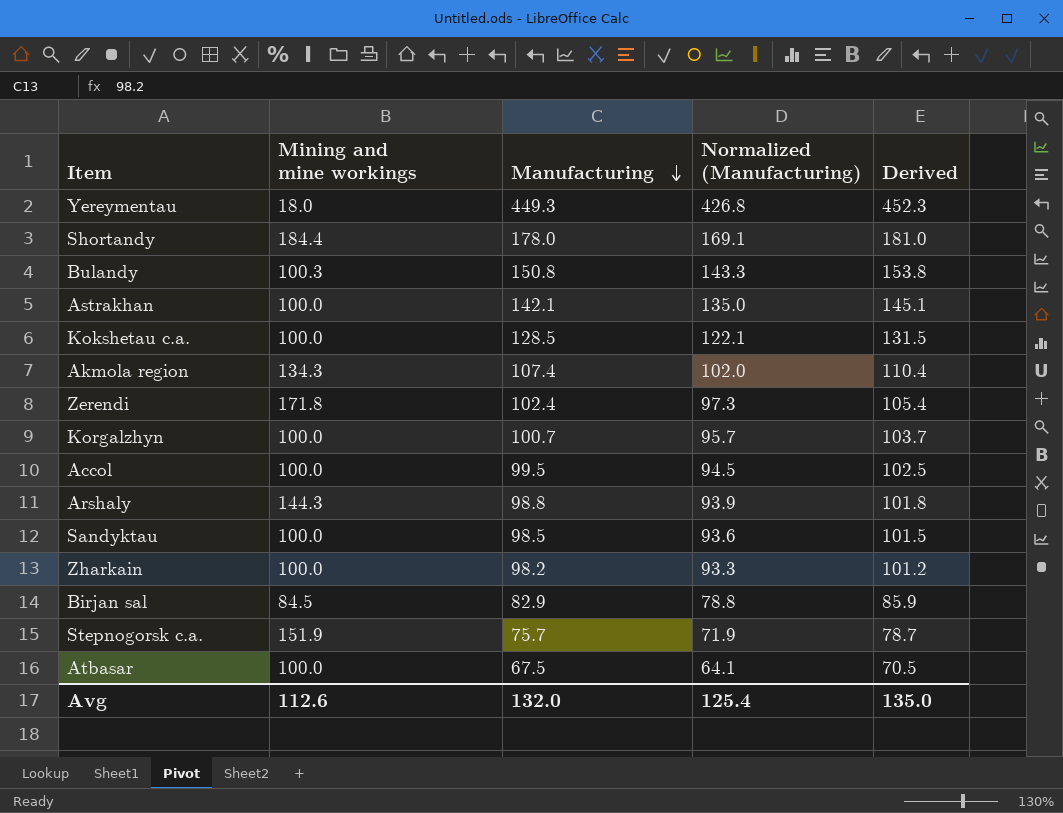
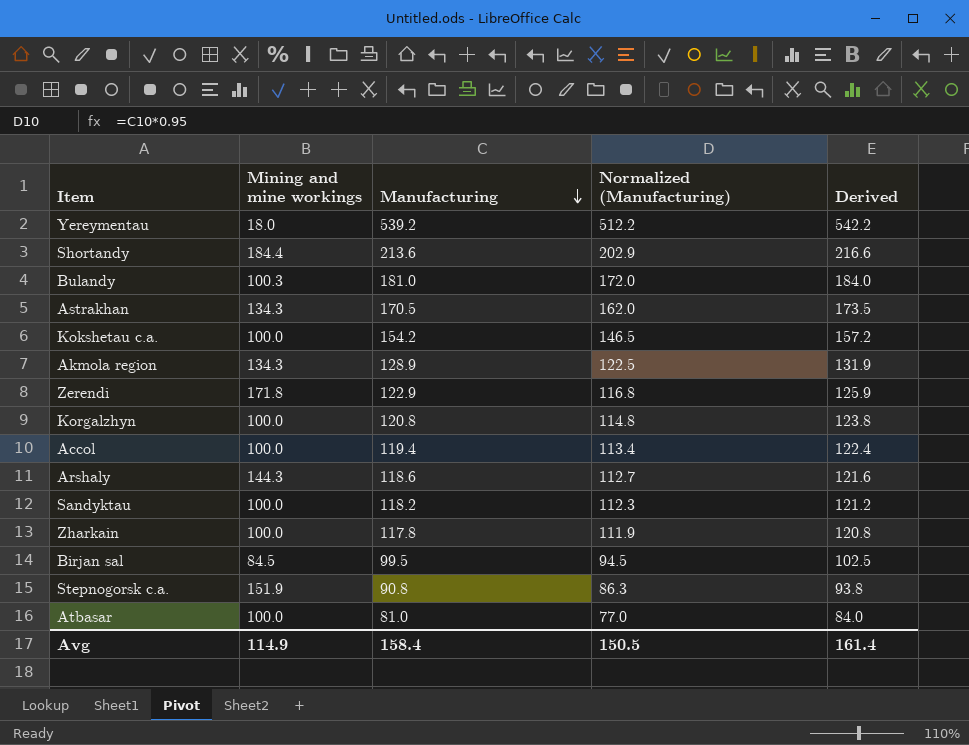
Yereymentau | Manufacturіng: 449.3 -> 539.2
Yereymentau | Normalized (Manufacturіng): 426.8 -> 512.2
Yereymentau | Derived: 452.3 -> 542.2
Shortandy | Manufacturіng: 178.0 -> 213.6
Shortandy | Normalized (Manufacturіng): 169.1 -> 202.9
Shortandy | Derived: 181.0 -> 216.6
Bulandy | Manufacturіng: 150.8 -> 181.0
Bulandy | Normalized (Manufacturіng): 143.3 -> 172.0
Bulandy | Derived: 153.8 -> 184.0
Astrakhan | Mіnіng and mine workings: 100.0 -> 134.3
Astrakhan | Manufacturіng: 142.1 -> 170.5
Astrakhan | Normalized (Manufacturіng): 135.0 -> 162.0
Astrakhan | Derived: 145.1 -> 173.5
Kokshetau c.a. | Manufacturіng: 128.5 -> 154.2
Kokshetau c.a. | Normalized (Manufacturіng): 122.1 -> 146.5
Kokshetau c.a. | Derived: 131.5 -> 157.2
Akmola region | Manufacturіng: 107.4 -> 128.9
Akmola region | Normalized (Manufacturіng): 102.0 -> 122.5
Akmola region | Derived: 110.4 -> 131.9
Zerendi | Manufacturіng: 102.4 -> 122.9
Zerendi | Normalized (Manufacturіng): 97.3 -> 116.8
Zerendi | Derived: 105.4 -> 125.9
Korgalzhyn | Manufacturіng: 100.7 -> 120.8
Korgalzhyn | Normalized (Manufacturіng): 95.7 -> 114.8
Korgalzhyn | Derived: 103.7 -> 123.8
Accol | Manufacturіng: 99.5 -> 119.4
Accol | Normalized (Manufacturіng): 94.5 -> 113.4
Accol | Derived: 102.5 -> 122.4
Arshaly | Manufacturіng: 98.8 -> 118.6
Arshaly | Normalized (Manufacturіng): 93.9 -> 112.7
Arshaly | Derived: 101.8 -> 121.6
Sandyktau | Manufacturіng: 98.5 -> 118.2
Sandyktau | Normalized (Manufacturіng): 93.6 -> 112.3
Sandyktau | Derived: 101.5 -> 121.2
Zharkain | Manufacturіng: 98.2 -> 117.8
Zharkain | Normalized (Manufacturіng): 93.3 -> 111.9
Zharkain | Derived: 101.2 -> 120.8
Birjan sal | Manufacturіng: 82.9 -> 99.5
Birjan sal | Normalized (Manufacturіng): 78.8 -> 94.5
Birjan sal | Derived: 85.9 -> 102.5
Stepnogorsk c.a. | Manufacturіng: 75.7 -> 90.8
Stepnogorsk c.a. | Normalized (Manufacturіng): 71.9 -> 86.3
Stepnogorsk c.a. | Derived: 78.7 -> 93.8
Atbasar | Manufacturіng: 67.5 -> 81.0
Atbasar | Normalized (Manufacturіng): 64.1 -> 77.0
Atbasar | Derived: 70.5 -> 84.0
Avg | Mіnіng and mine workings: 112.6 -> 114.9
Avg | Manufacturіng: 132.0 -> 158.4
Avg | Normalized (Manufacturіng): 125.4 -> 150.5
Avg | Derived: 135.0 -> 161.4

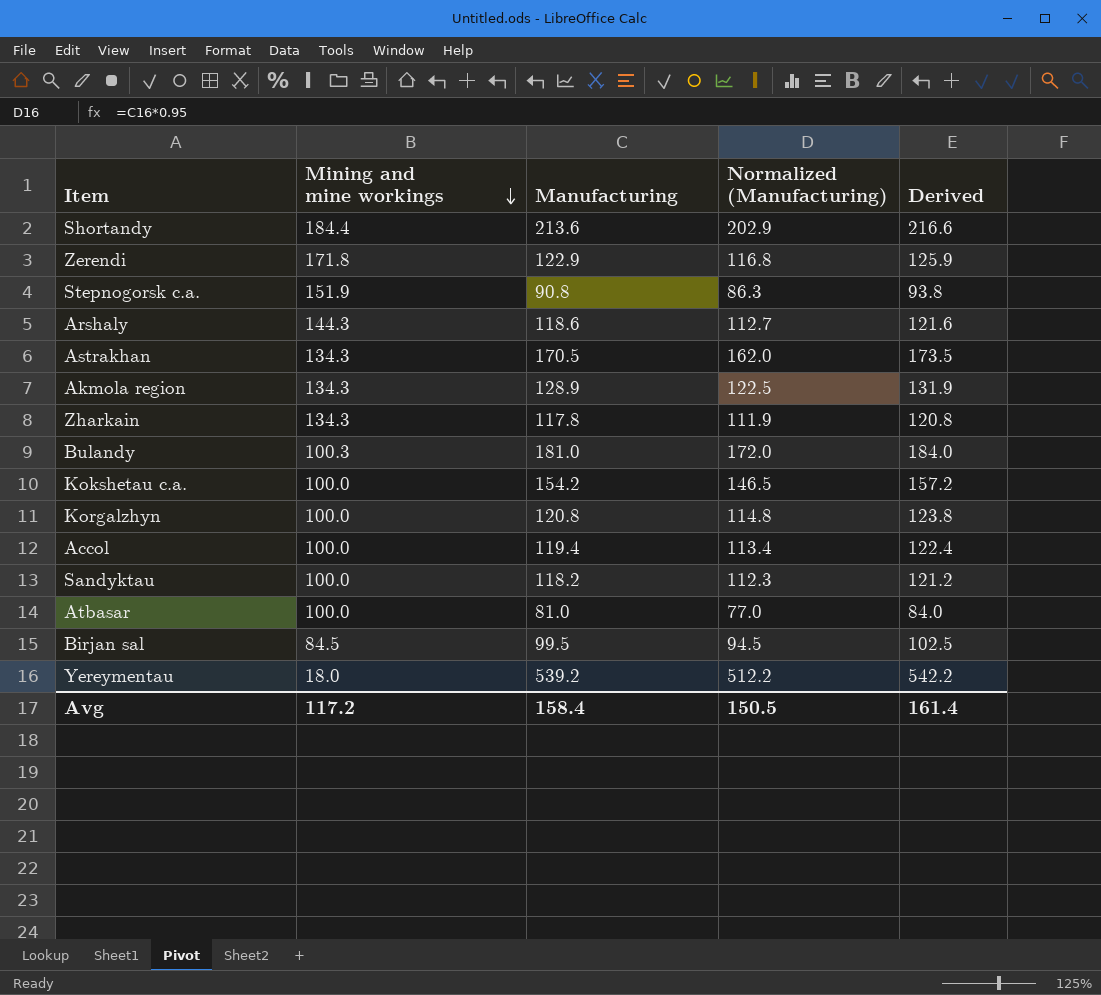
row order: Manufacturіng descending -> Mіnіng and mine workings descending
Zharkain | Mіnіng and mine workings: 100.0 -> 134.3
Avg | Mіnіng and mine workings: 114.9 -> 117.2

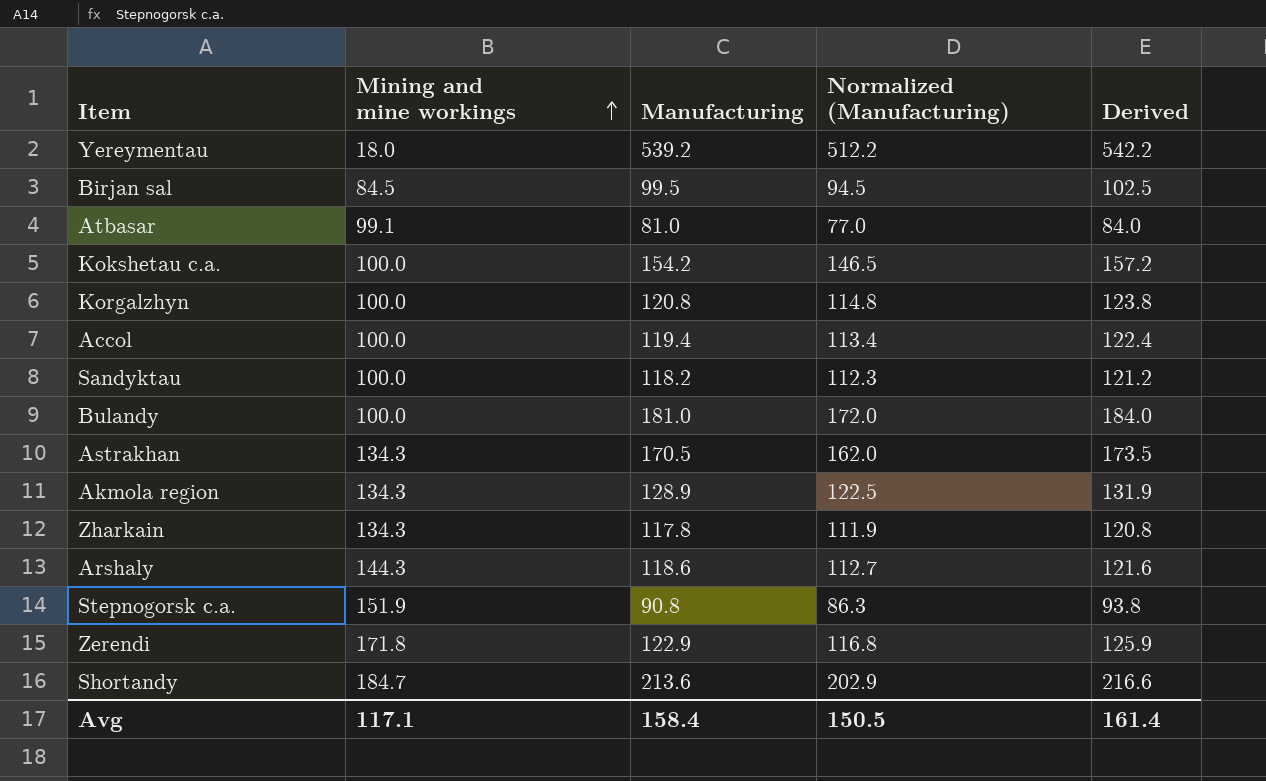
row order: Mіnіng and mine workings descending -> Mіnіng and mine workings ascending
Atbasar | Mіnіng and mine workings: 100.0 -> 99.1
Bulandy | Mіnіng and mine workings: 100.3 -> 100.0
Shortandy | Mіnіng and mine workings: 184.4 -> 184.7
Avg | Mіnіng and mine workings: 117.2 -> 117.1

